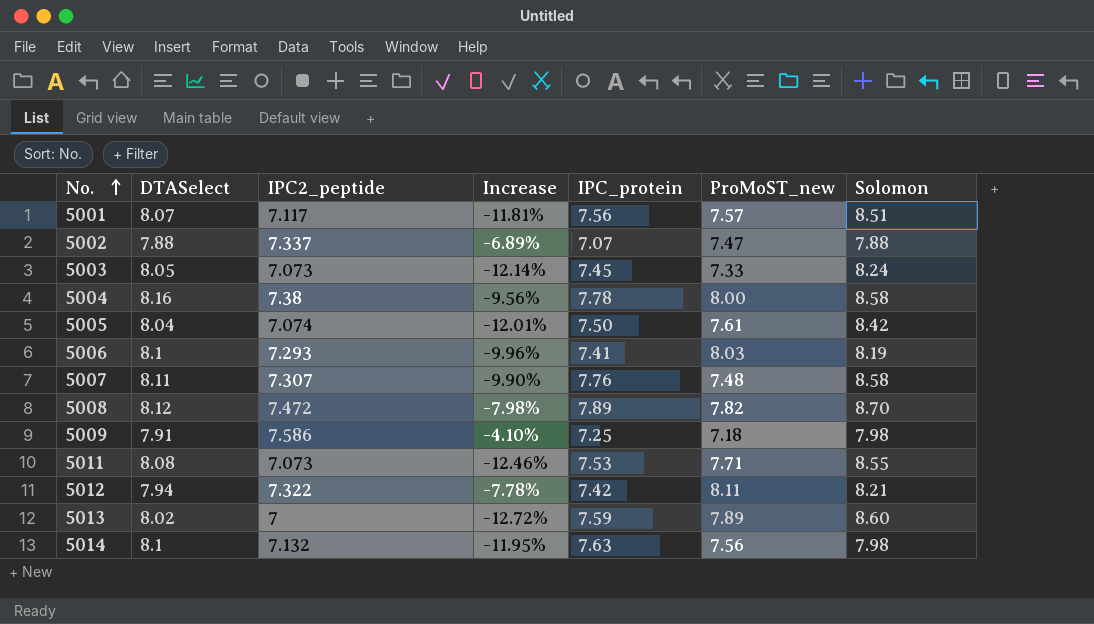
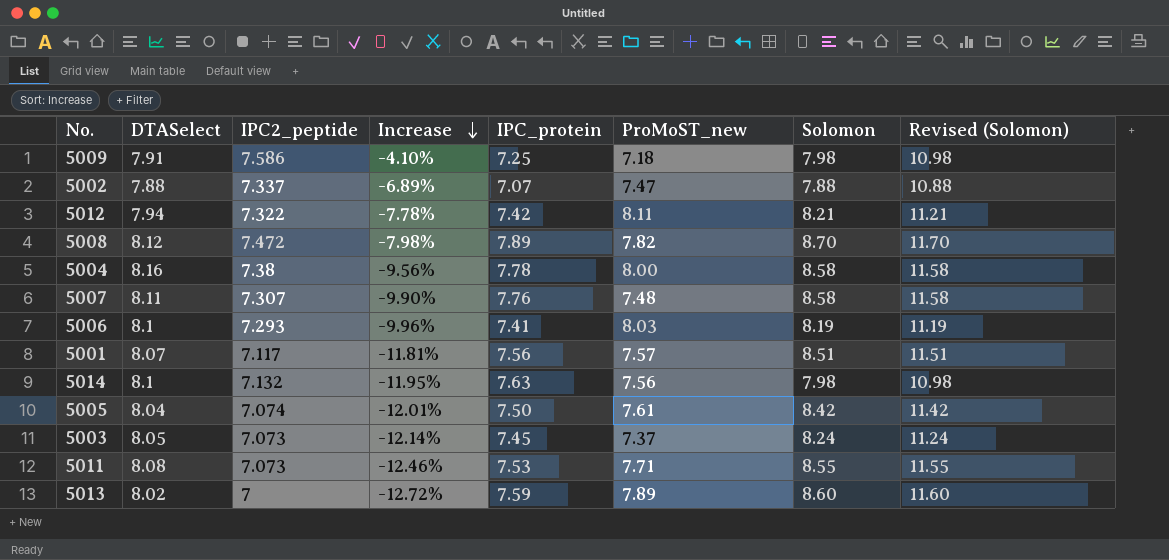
row order: No. ascending -> Increase descending
column Revised (Solomon) | formula: none -> [Solomon] + 3
5003 | ProMoST_new: 7.33 -> 7.37

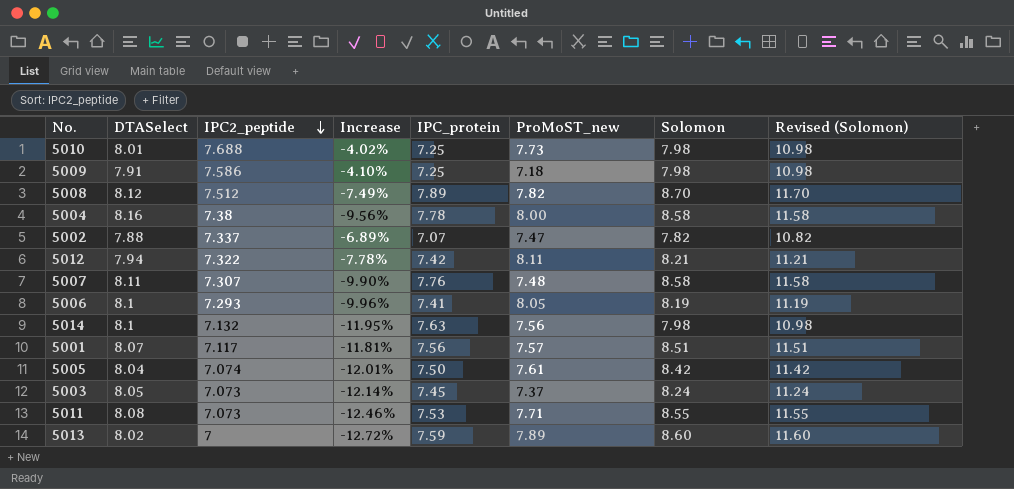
row order: Increase descending -> IPC2_peptide descending
row 5010: none -> 8.01 | 7.688 | -4.02% | 7.25 | 7.73 | 7.98 | 10.98
5008 | IPC2_peptide: 7.472 -> 7.512
5008 | Increase: -7.98% -> -7.49%
5002 | Solomon: 7.88 -> 7.82
5002 | Revised (Solomon): 10.88 -> 10.82
5006 | ProMoST_new: 8.03 -> 8.05

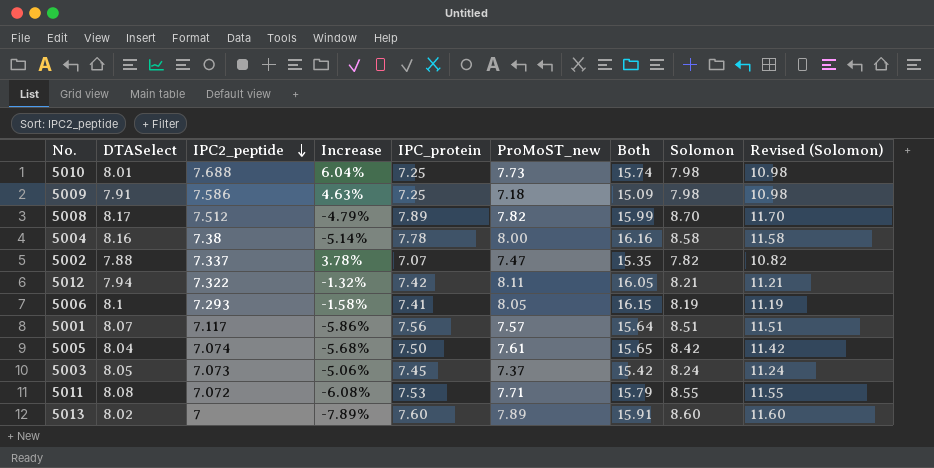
column Increase | formula: ([IPC2_peptide] - [DTASelect]) / [DTASelect] -> ([IPC2_peptide] - [IPC_protein]) / [IPC_protein]
column Both | formula: none -> [DTASelect] + [ProMoST_new]
row 5007: 8.11 | 7.307 | -9.90% | 7.76 | 7.48 | 8.58 | 11.58 -> none
row 5014: 8.1 | 7.132 | -11.95% | 7.63 | 7.56 | 7.98 | 10.98 -> none
5008 | DTASelect: 8.12 -> 8.17
5011 | IPC2_peptide: 7.073 -> 7.072
5013 | IPC_protein: 7.59 -> 7.60

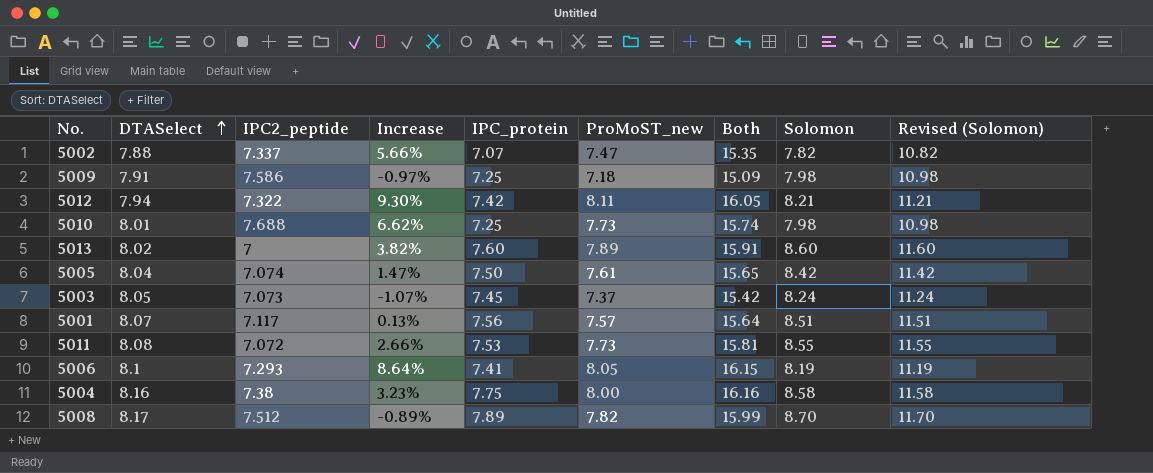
row order: IPC2_peptide descending -> DTASelect ascending
column Increase | formula: ([IPC2_peptide] - [IPC_protein]) / [IPC_protein] -> ([ProMoST_new] - [IPC_protein]) / [IPC_protein]
5011 | ProMoST_new: 7.71 -> 7.73
5011 | Both: 15.79 -> 15.81
5004 | IPC_protein: 7.78 -> 7.75

